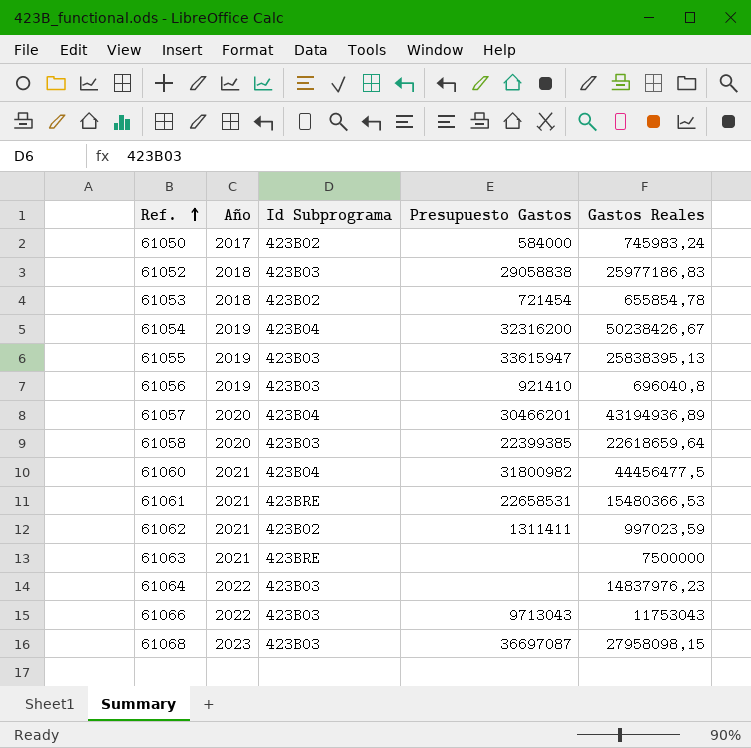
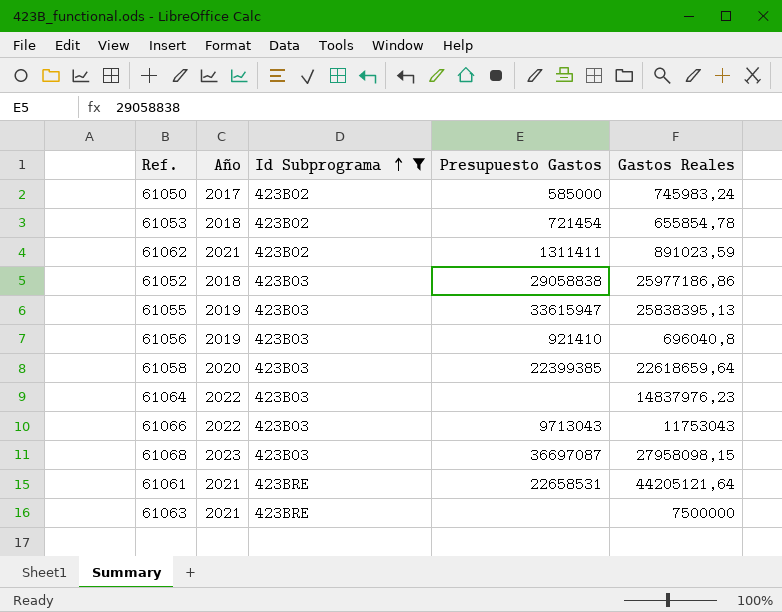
filter: none -> Id Subprograma != 423B04
row order: Ref. ascending -> Id Subprograma ascending
61050 | Presupuesto Gastos: 584000 -> 585000
61062 | Gastos Reales: 997023,59 -> 891023,59
61052 | Gastos Reales: 25977186,83 -> 25977186,86
61061 | Gastos Reales: 15480366,53 -> 44205121,64

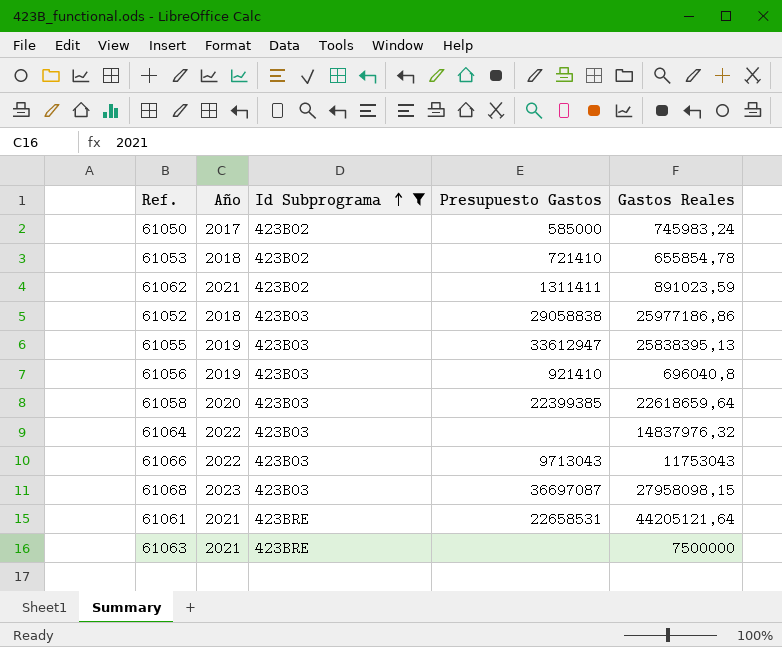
61053 | Presupuesto Gastos: 721454 -> 721410
61055 | Presupuesto Gastos: 33615947 -> 33612947
61064 | Gastos Reales: 14837976,23 -> 14837976,32

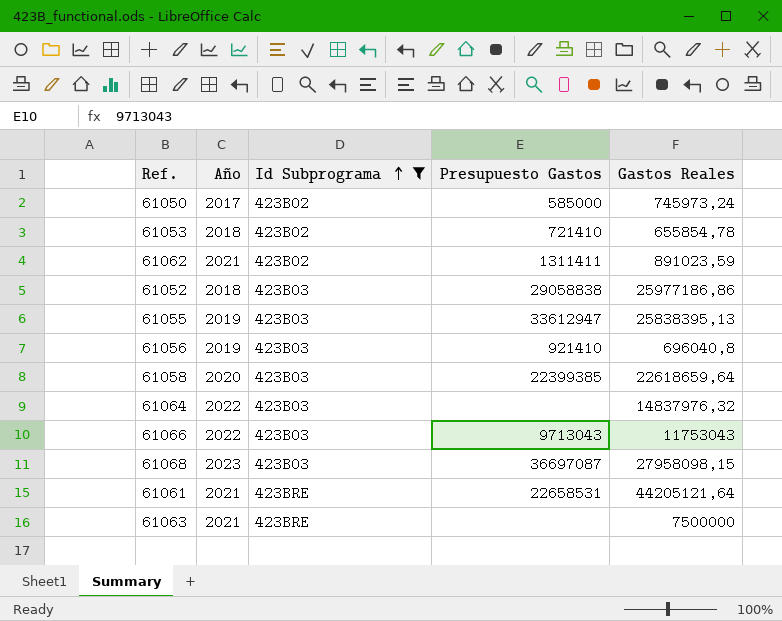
61050 | Gastos Reales: 745983,24 -> 745973,24

